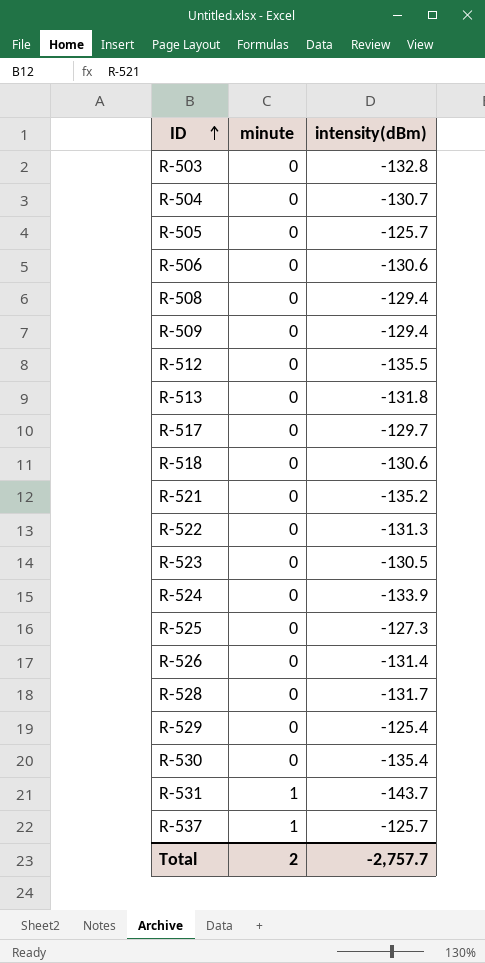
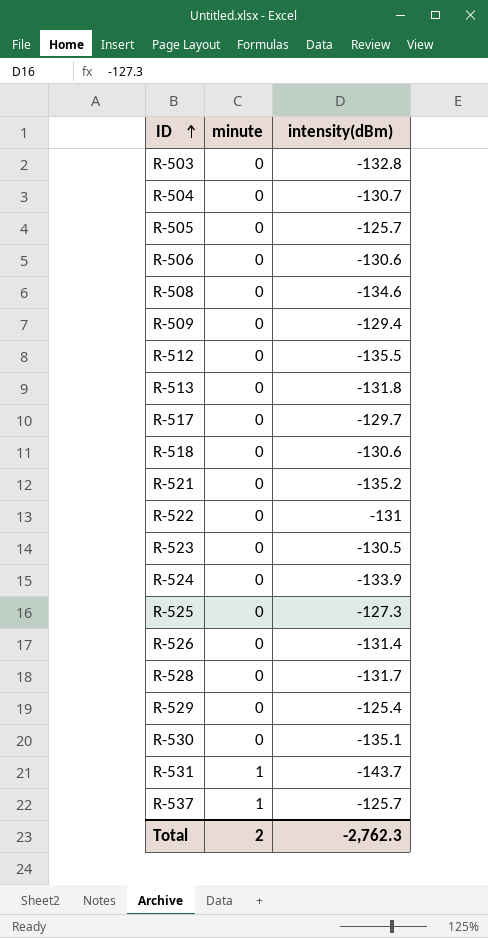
R-508 | intensity(dBm): -129.4 -> -134.6
R-522 | intensity(dBm): -131.3 -> -131
R-530 | intensity(dBm): -135.4 -> -135.1
Total | intensity(dBm): -2,757.7 -> -2,762.3

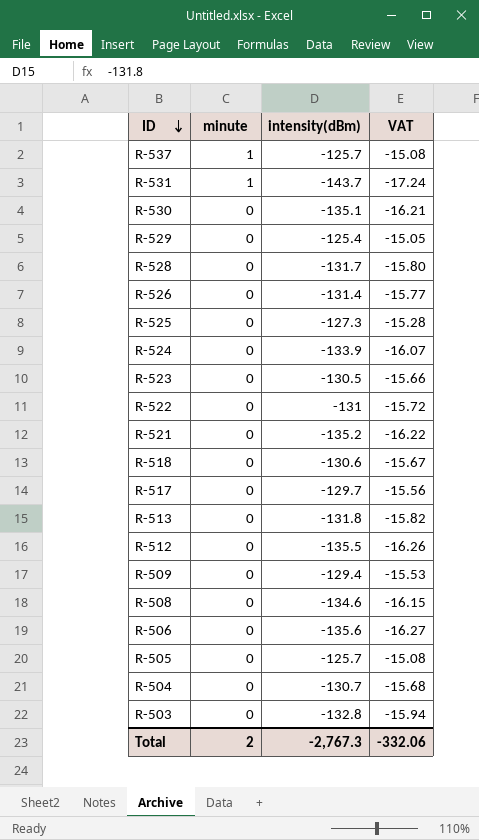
row order: ID ascending -> ID descending
column VAT | formula: none -> [intensity(dBm)] * 0.12
R-506 | intensity(dBm): -130.6 -> -135.6
Total | intensity(dBm): -2,762.3 -> -2,767.3

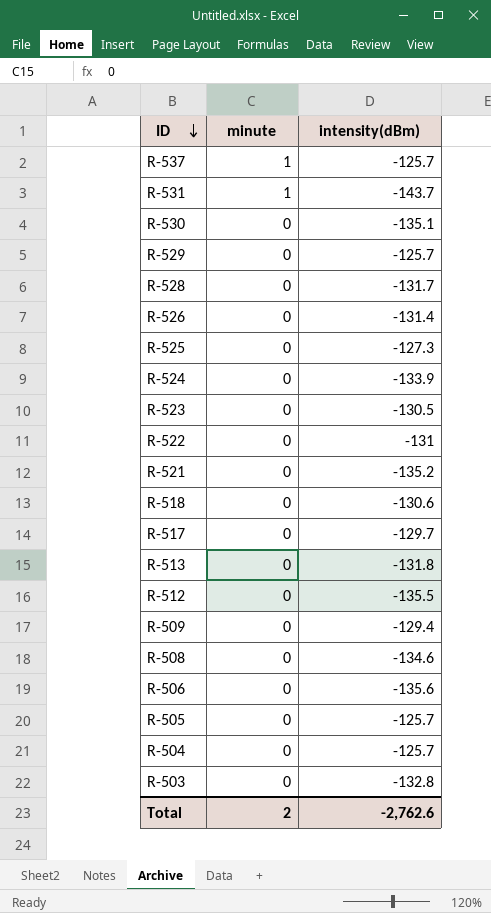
column VAT | formula: [intensity(dBm)] * 0.12 -> none
R-529 | intensity(dBm): -125.4 -> -125.7
R-504 | intensity(dBm): -130.7 -> -125.7
Total | intensity(dBm): -2,767.3 -> -2,762.6

